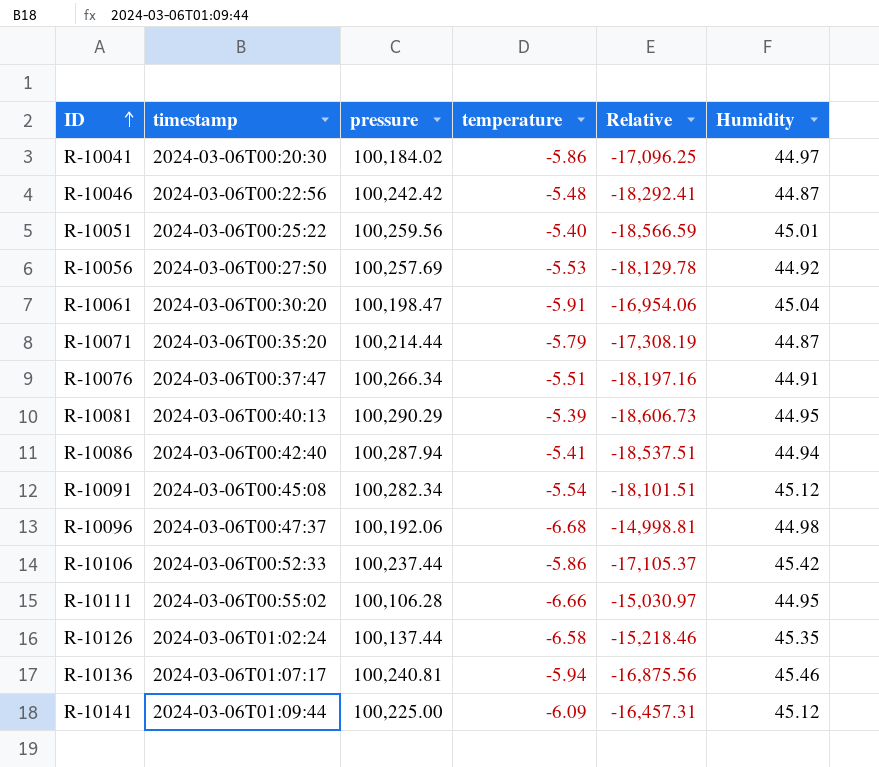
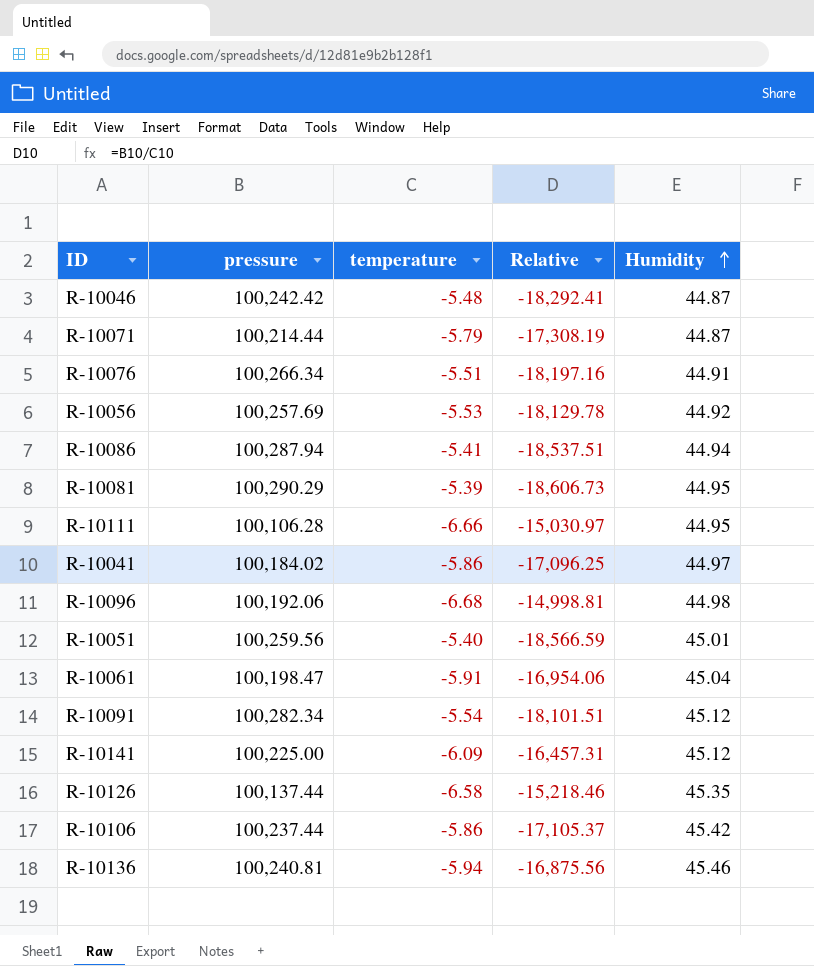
row order: ID ascending -> Humidity ascending
column timestamp | position: 2 -> none

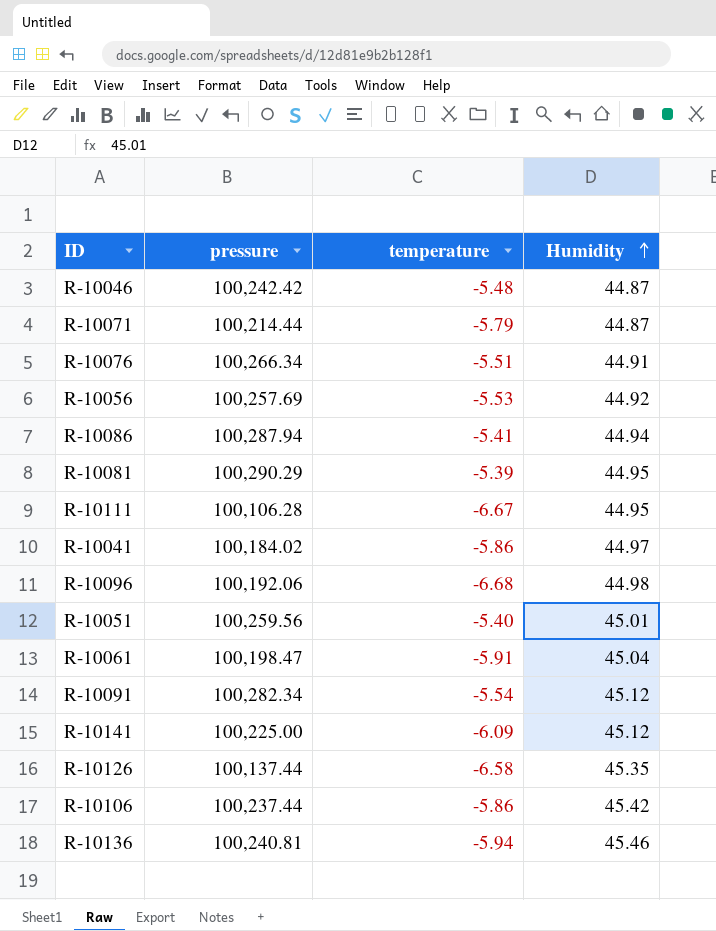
column Relative | formula: [pressure] / [temperature] -> none
R-10111 | temperature: -6.66 -> -6.67

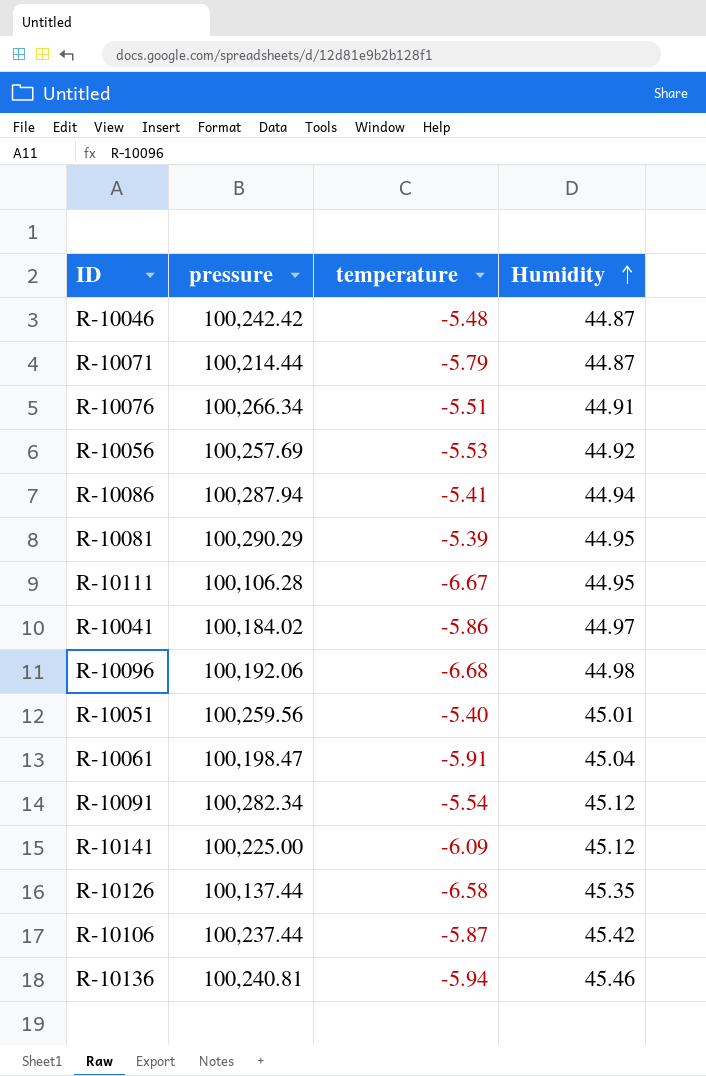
R-10106 | temperature: -5.86 -> -5.87

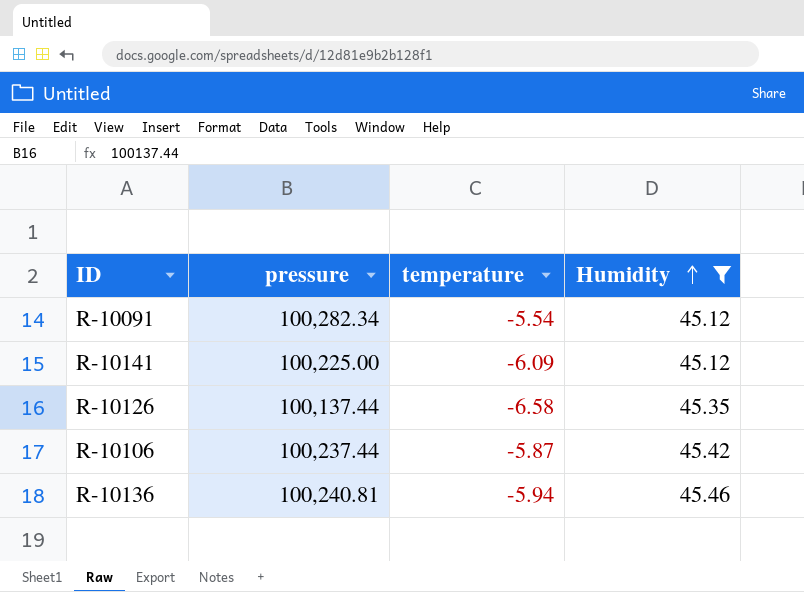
filter: none -> Humidity >= 45.12

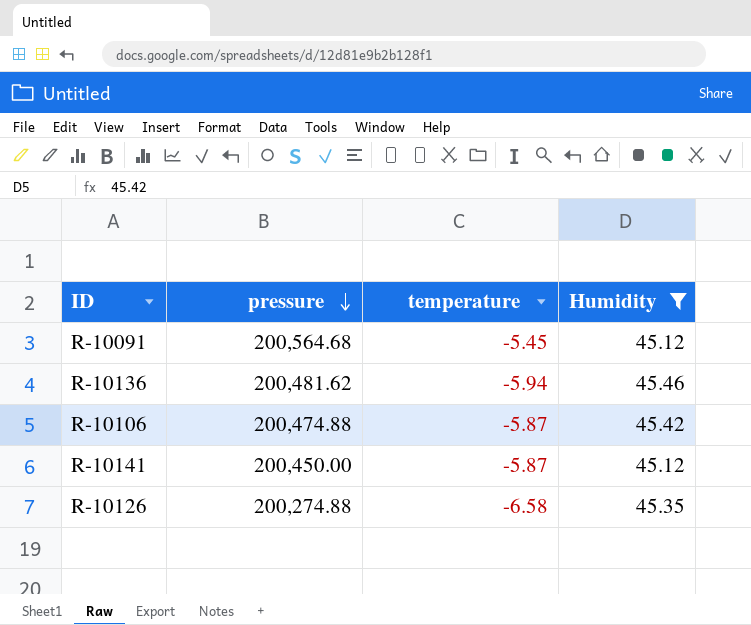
row order: Humidity ascending -> pressure descending
R-10091 | pressure: 100,282.34 -> 200,564.68
R-10091 | temperature: -5.54 -> -5.45
R-10136 | pressure: 100,240.81 -> 200,481.62
R-10106 | pressure: 100,237.44 -> 200,474.88
R-10141 | pressure: 100,225.00 -> 200,450.00
R-10141 | temperature: -6.09 -> -5.87
R-10126 | pressure: 100,137.44 -> 200,274.88

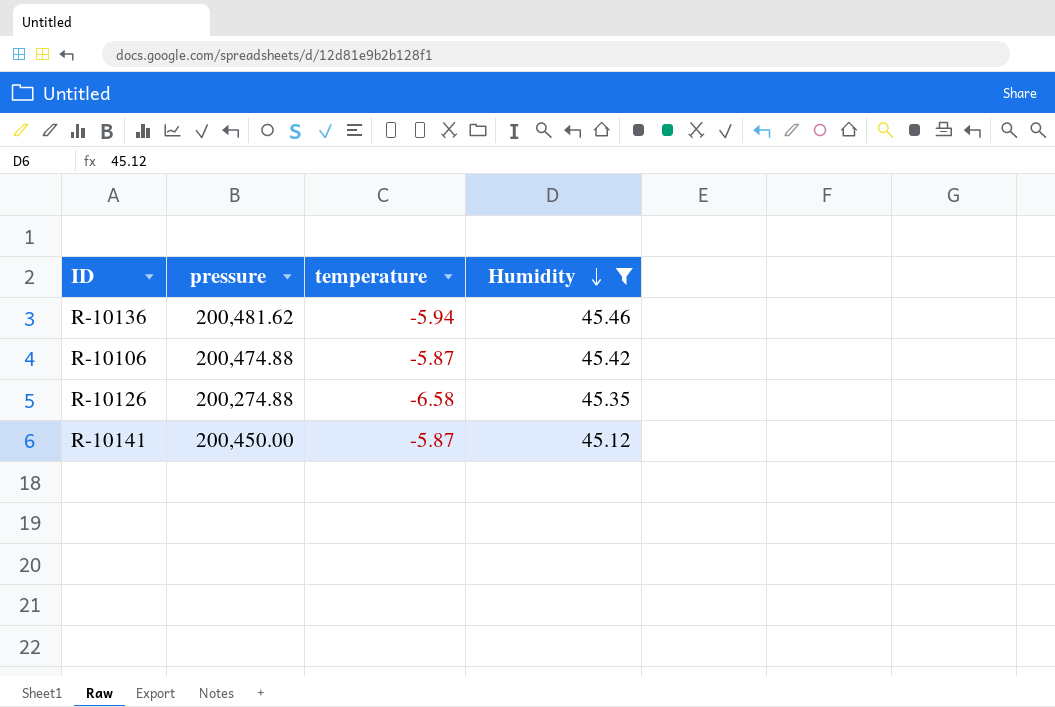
row order: pressure descending -> Humidity descending
row R-10091: 200,564.68 | -5.45 | 45.12 -> none

